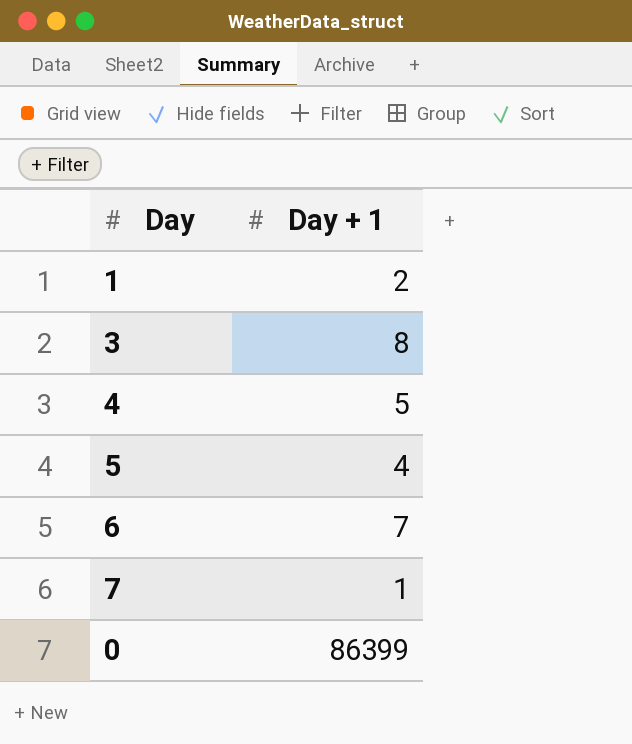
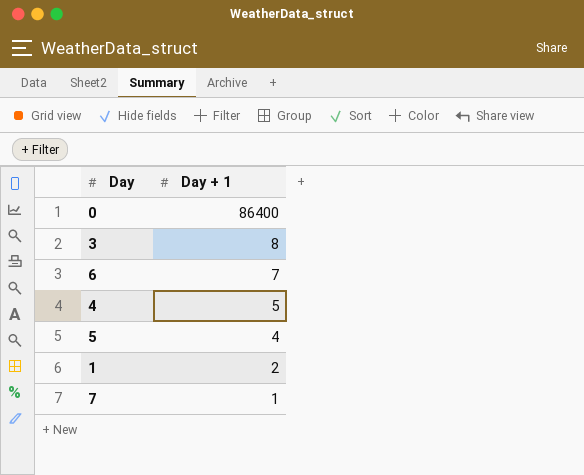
row order: none -> Day + 1 descending
0 | Day + 1: 86399 -> 86400

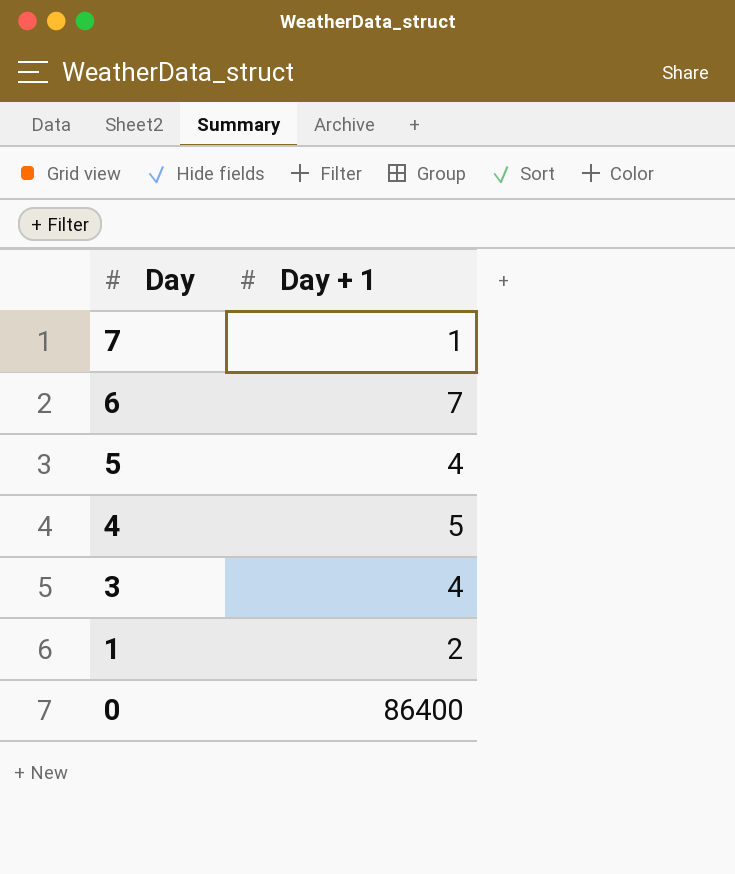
row order: Day + 1 descending -> Day descending
3 | Day + 1: 8 -> 4

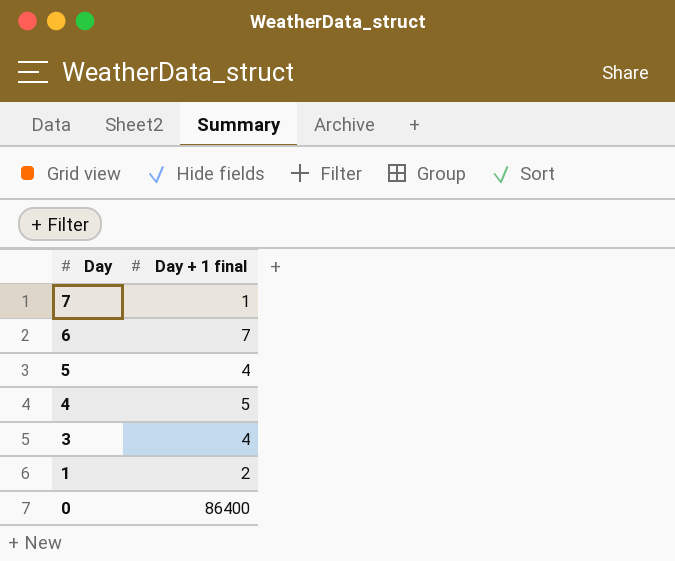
column name: Day + 1 -> Day + 1 final

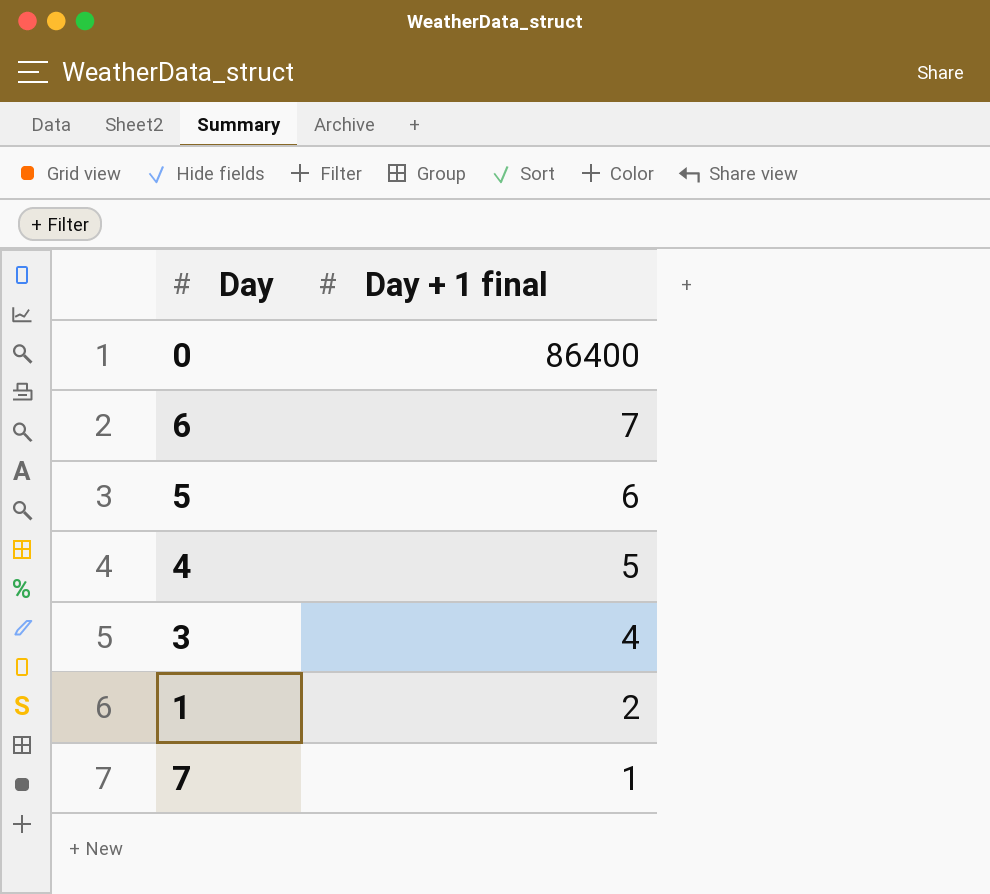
row order: Day descending -> Day + 1 final descending
5 | Day + 1 final: 4 -> 6

